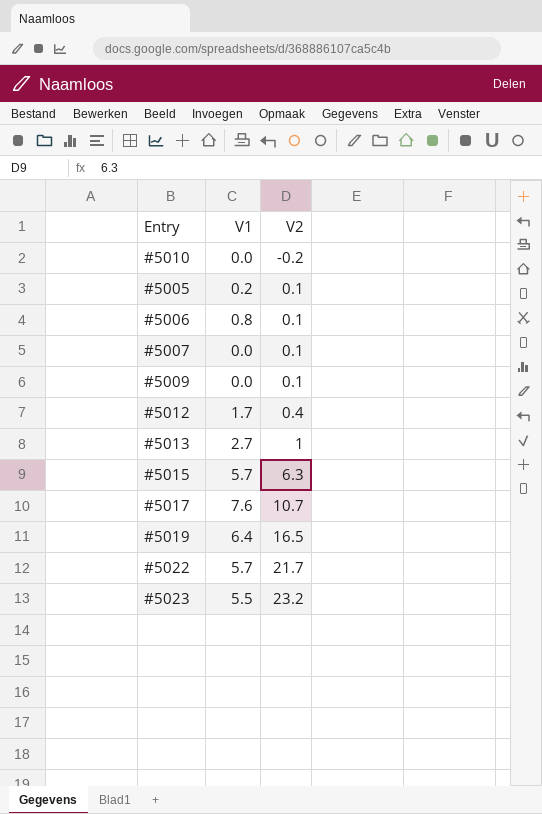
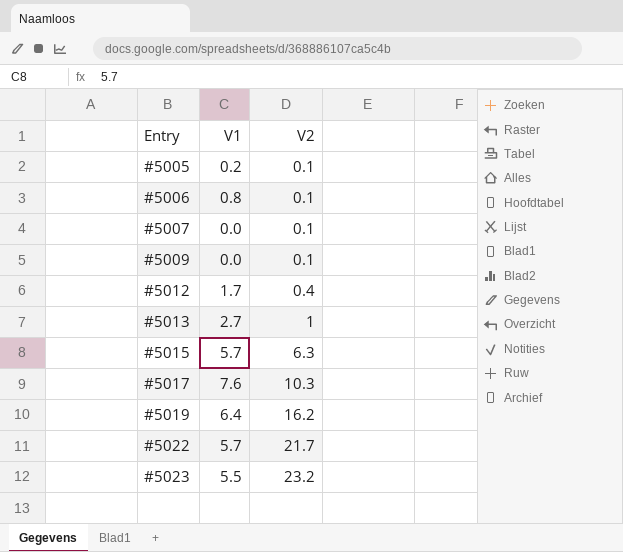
row #5010: 0.0 | -0.2 -> none
#5017 | V2: 10.7 -> 10.3
#5019 | V2: 16.5 -> 16.2

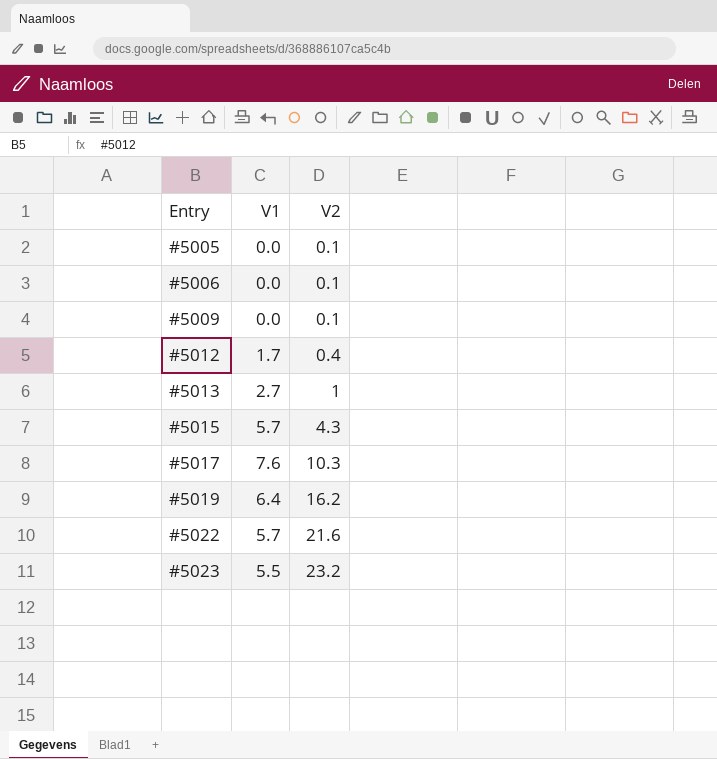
row #5007: 0.0 | 0.1 -> none
#5005 | V1: 0.2 -> 0.0
#5006 | V1: 0.8 -> 0.0
#5015 | V2: 6.3 -> 4.3
#5022 | V2: 21.7 -> 21.6

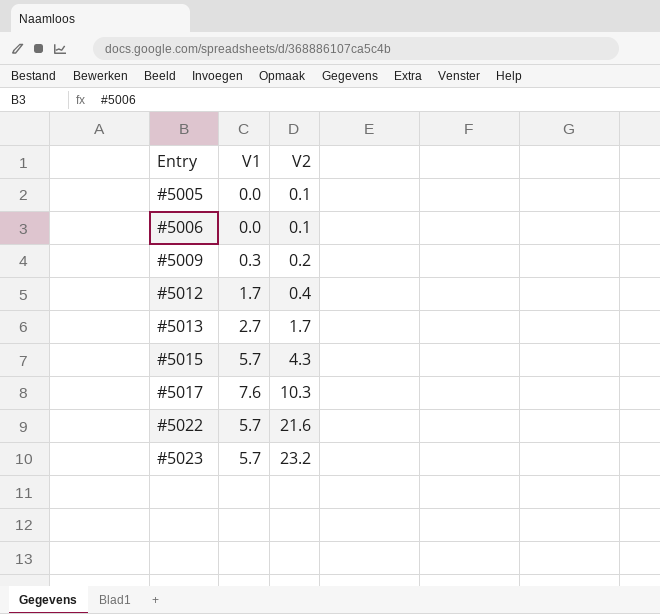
row #5019: 6.4 | 16.2 -> none
#5009 | V1: 0.0 -> 0.3
#5009 | V2: 0.1 -> 0.2
#5013 | V2: 1 -> 1.7
#5023 | V1: 5.5 -> 5.7

